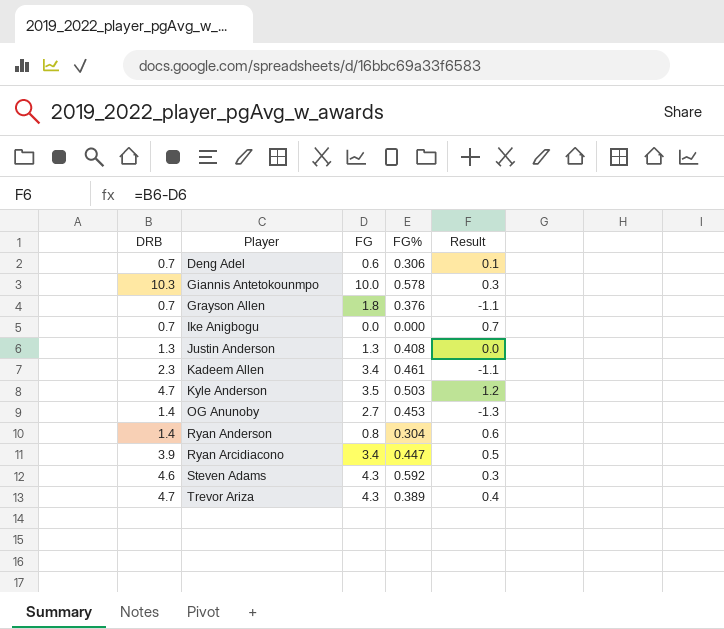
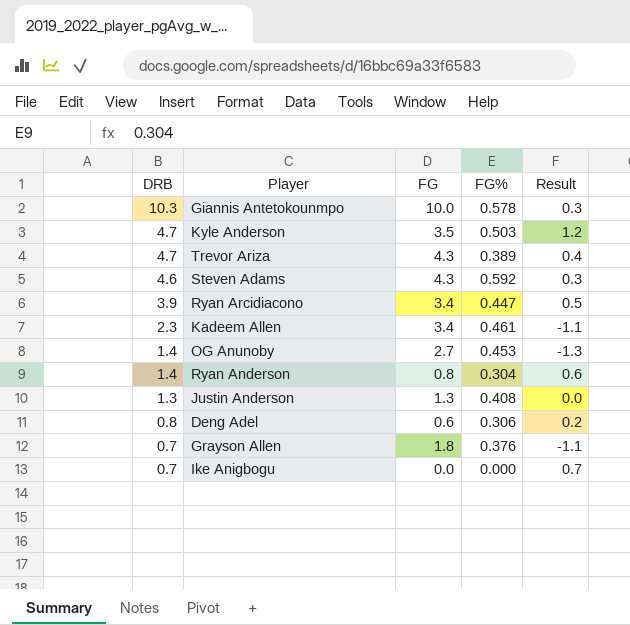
row order: Player ascending -> DRB descending
Deng Adel | DRB: 0.7 -> 0.8
Deng Adel | Result: 0.1 -> 0.2

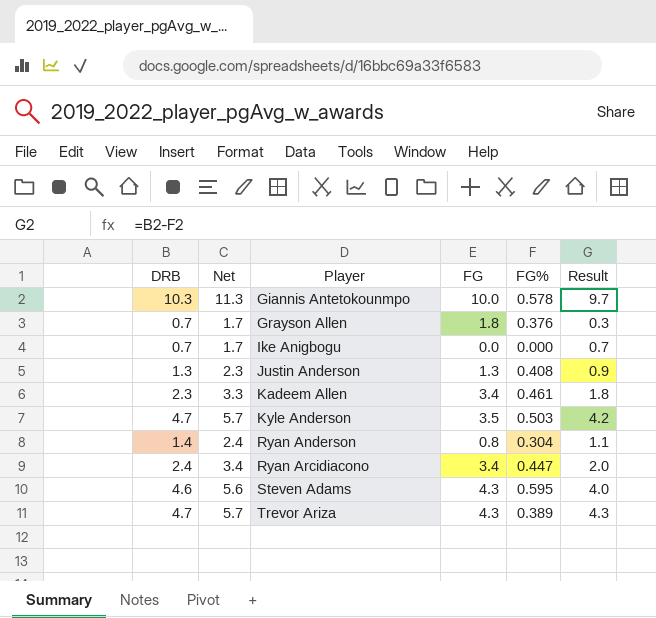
row order: DRB descending -> Player ascending
column Net | formula: none -> [DRB] + 1
column Result | formula: [DRB] - [FG] -> [DRB] - [FG%]
row OG Anunoby: 1.4 | 2.7 | 0.453 | -1.3 -> none
row Deng Adel: 0.8 | 0.6 | 0.306 | 0.2 -> none
Ryan Arcidiacono | DRB: 3.9 -> 2.4
Steven Adams | FG%: 0.592 -> 0.595

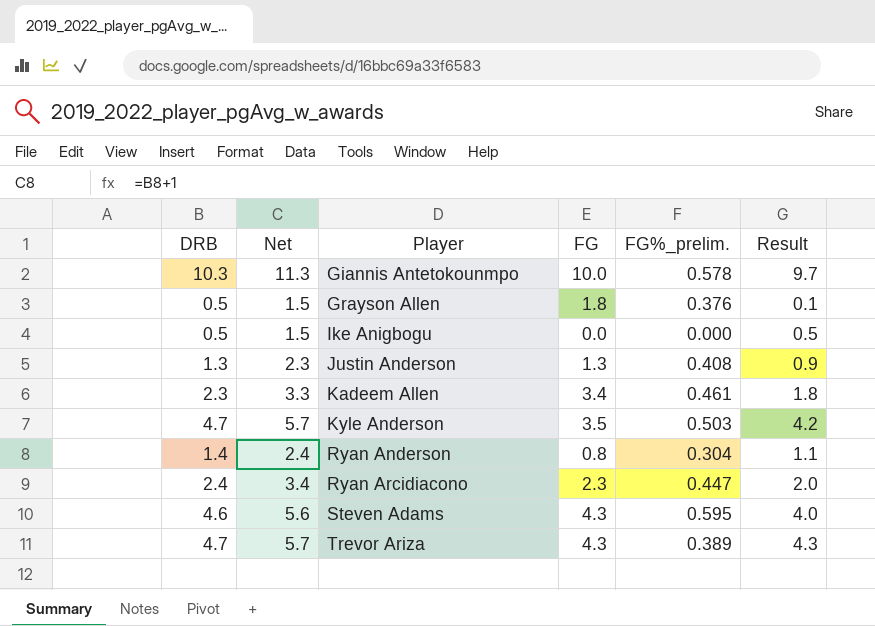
column name: FG% -> FG%_prelim.
Grayson Allen | DRB: 0.7 -> 0.5
Grayson Allen | Net: 1.7 -> 1.5
Grayson Allen | Result: 0.3 -> 0.1
Ike Anigbogu | DRB: 0.7 -> 0.5
Ike Anigbogu | Net: 1.7 -> 1.5
Ike Anigbogu | Result: 0.7 -> 0.5
Ryan Arcidiacono | FG: 3.4 -> 2.3

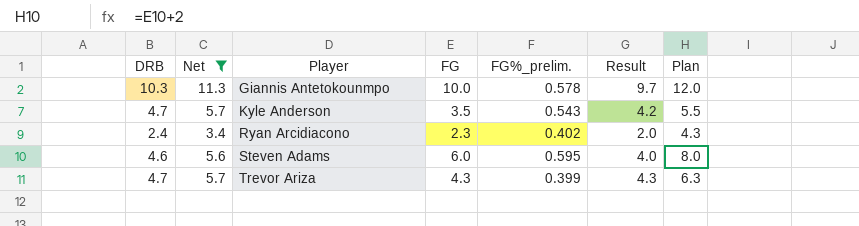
filter: none -> Net >= 3.4
column Plan | formula: none -> [FG] + 2
Kyle Anderson | FG%_prelim.: 0.503 -> 0.543
Ryan Arcidiacono | FG%_prelim.: 0.447 -> 0.402
Steven Adams | FG: 4.3 -> 6.0
Trevor Ariza | FG%_prelim.: 0.389 -> 0.399

